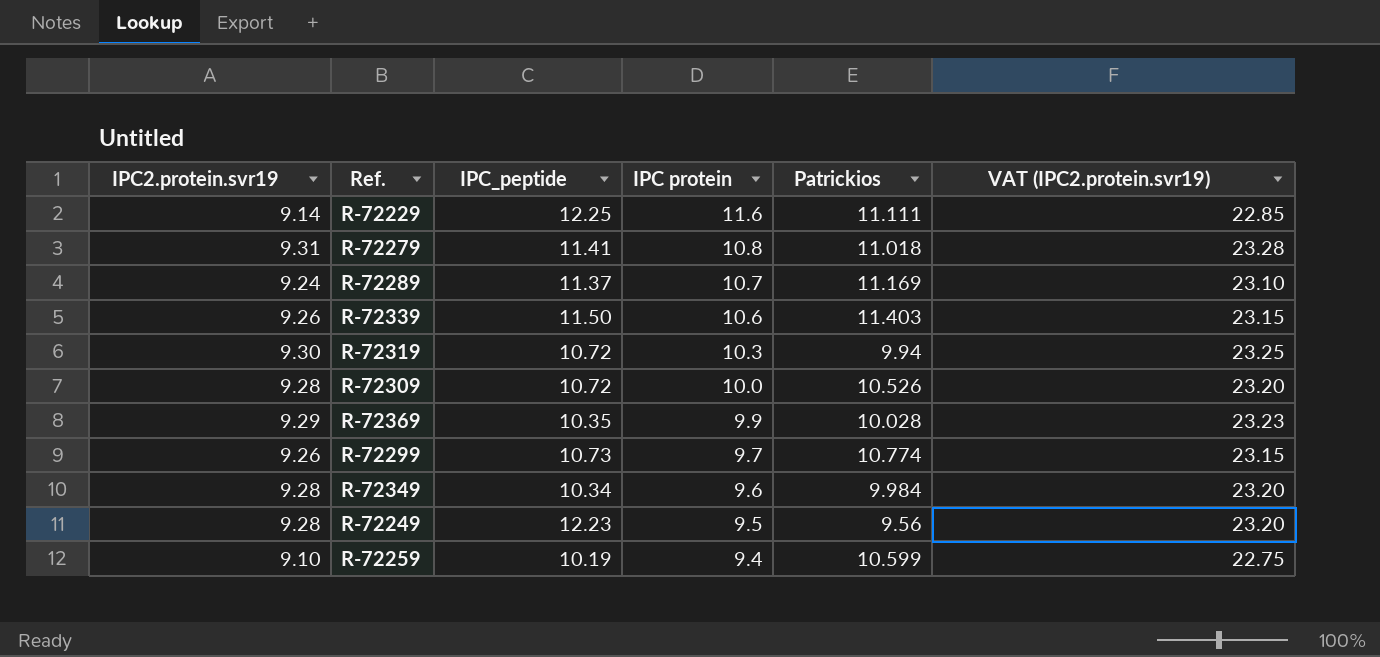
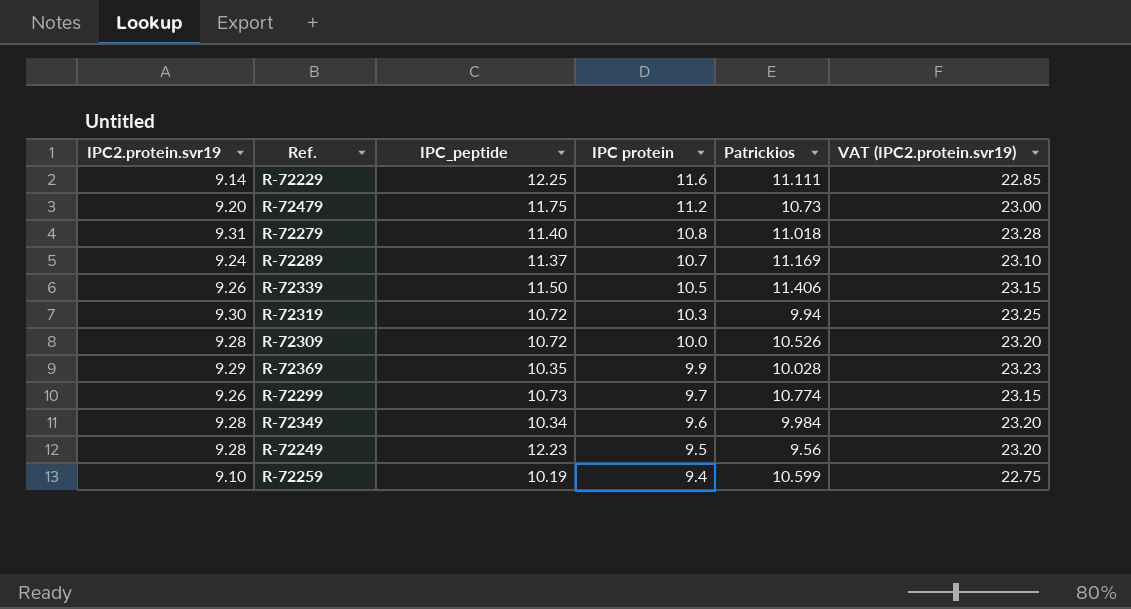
row R-72479: none -> 9.20 | 11.75 | 11.2 | 10.73 | 23.00
R-72279 | IPC_peptide: 11.41 -> 11.40
R-72339 | IPC protein: 10.6 -> 10.5
R-72339 | Patrickios: 11.403 -> 11.406

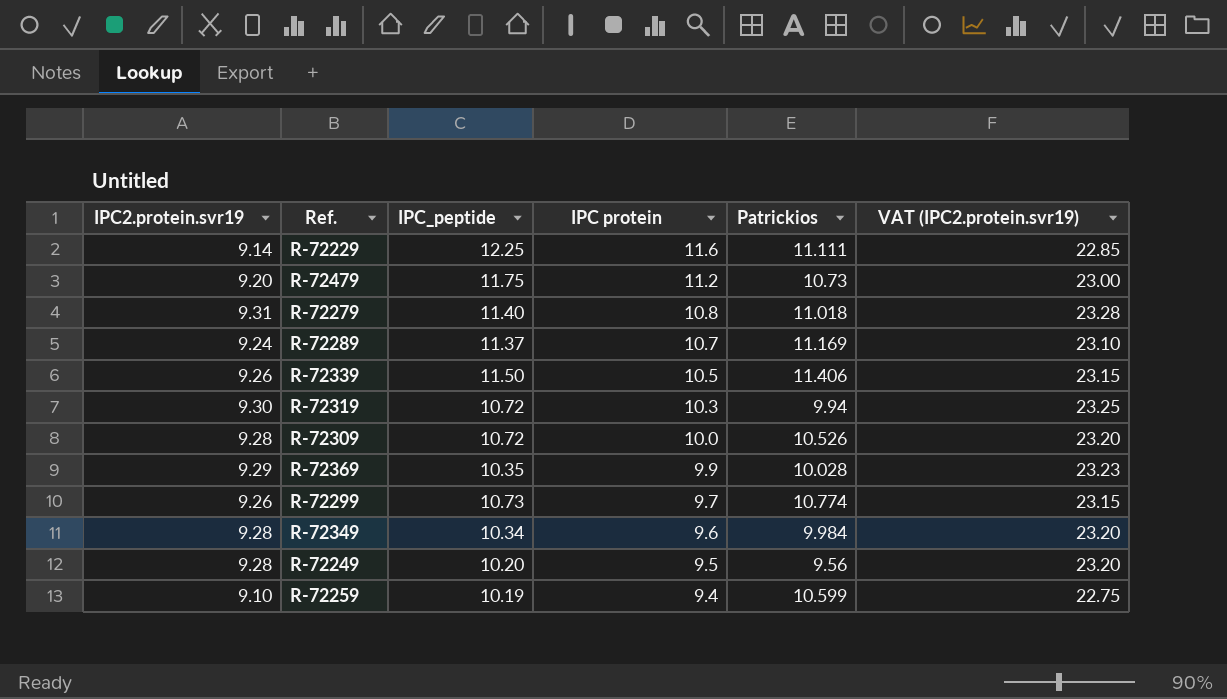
R-72249 | IPC_peptide: 12.23 -> 10.20

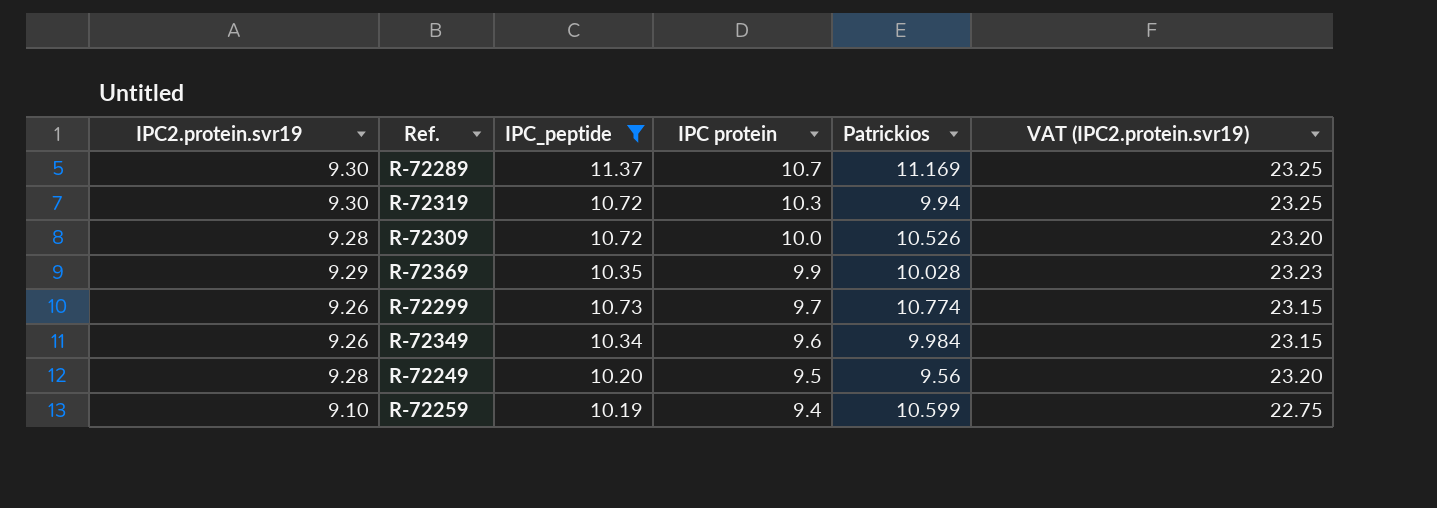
filter: none -> IPC_peptide <= 11.37
R-72289 | IPC2.protein.svr19: 9.24 -> 9.30
R-72289 | VAT (IPC2.protein.svr19): 23.10 -> 23.25
R-72349 | IPC2.protein.svr19: 9.28 -> 9.26
R-72349 | VAT (IPC2.protein.svr19): 23.20 -> 23.15

